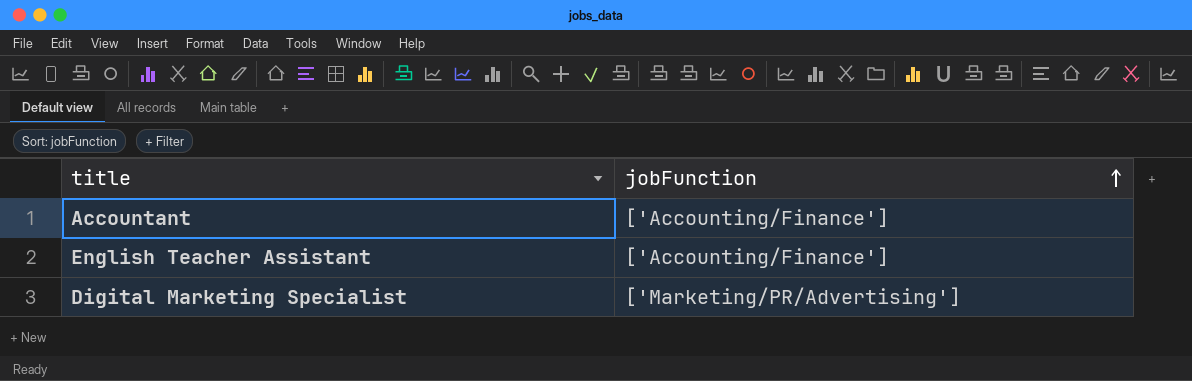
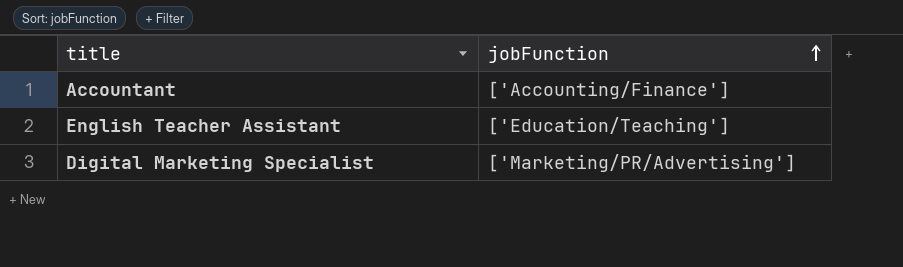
English Teacher Assistant | jobFunction: ['Accounting/Finance'] -> ['Education/Teaching']

